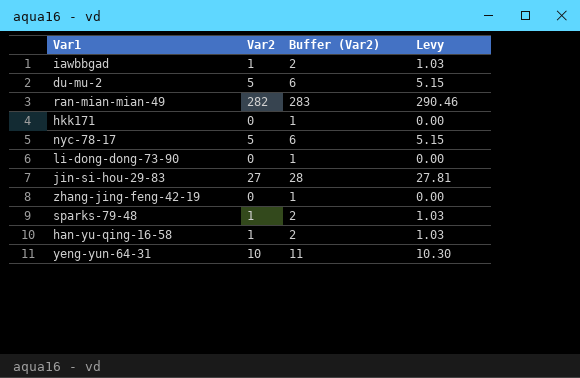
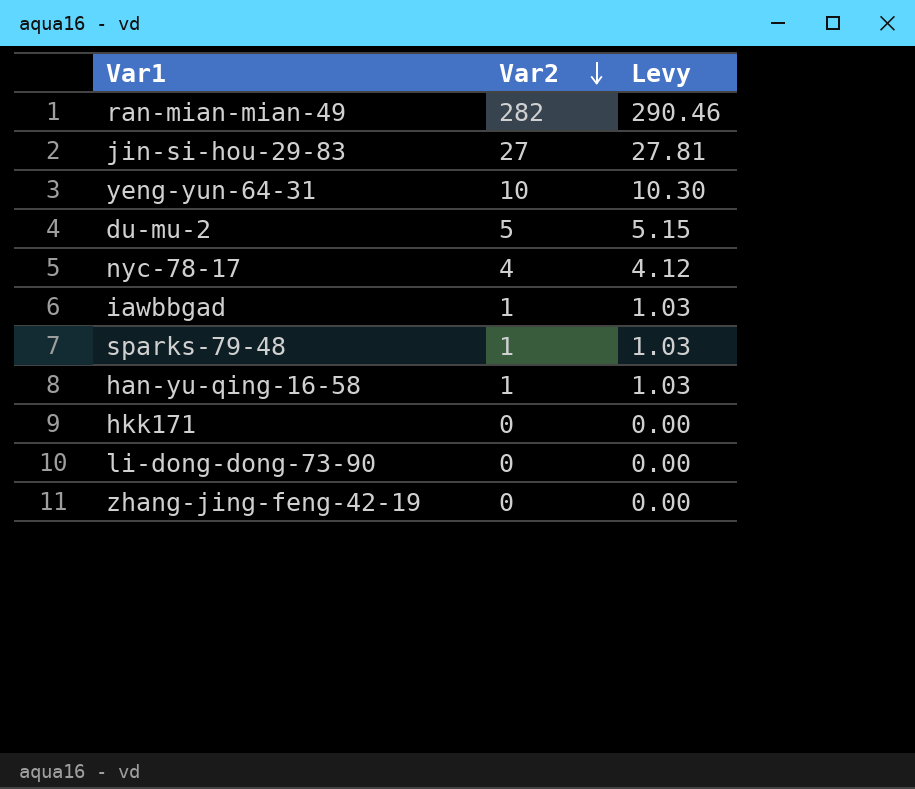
row order: none -> Var2 descending
column Buffer (Var2) | formula: [Var2] + 1 -> none
nyc-78-17 | Var2: 5 -> 4
nyc-78-17 | Levy: 5.15 -> 4.12

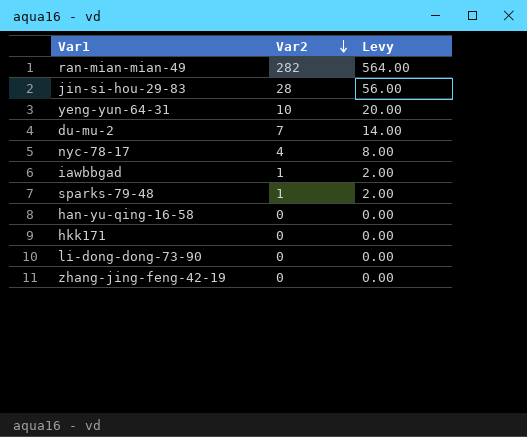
column Levy | formula: [Var2] * 1.03 -> [Var2] * 2
jin-si-hou-29-83 | Var2: 27 -> 28
du-mu-2 | Var2: 5 -> 7
han-yu-qing-16-58 | Var2: 1 -> 0

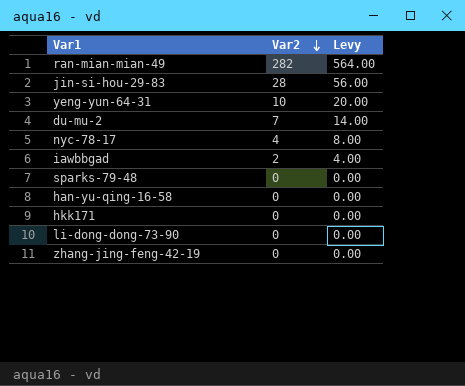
iawbbgad | Var2: 1 -> 2
iawbbgad | Levy: 2.00 -> 4.00
sparks-79-48 | Var2: 1 -> 0
sparks-79-48 | Levy: 2.00 -> 0.00

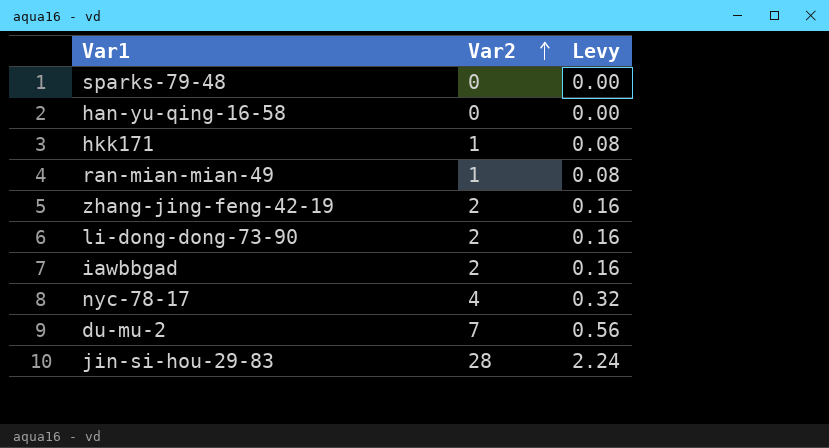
row order: Var2 descending -> Var2 ascending
column Levy | formula: [Var2] * 2 -> [Var2] * 0.08
row yeng-yun-64-31: 10 | 20.00 -> none
hkk171 | Var2: 0 -> 1
ran-mian-mian-49 | Var2: 282 -> 1
zhang-jing-feng-42-19 | Var2: 0 -> 2
li-dong-dong-73-90 | Var2: 0 -> 2

